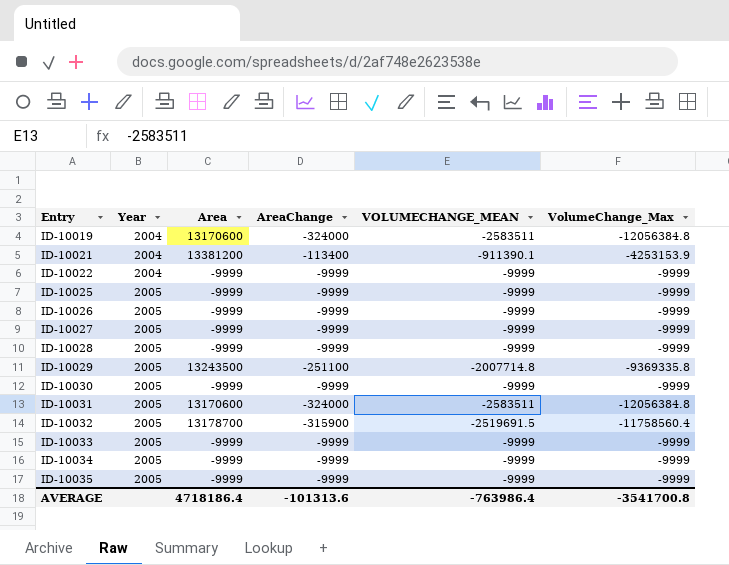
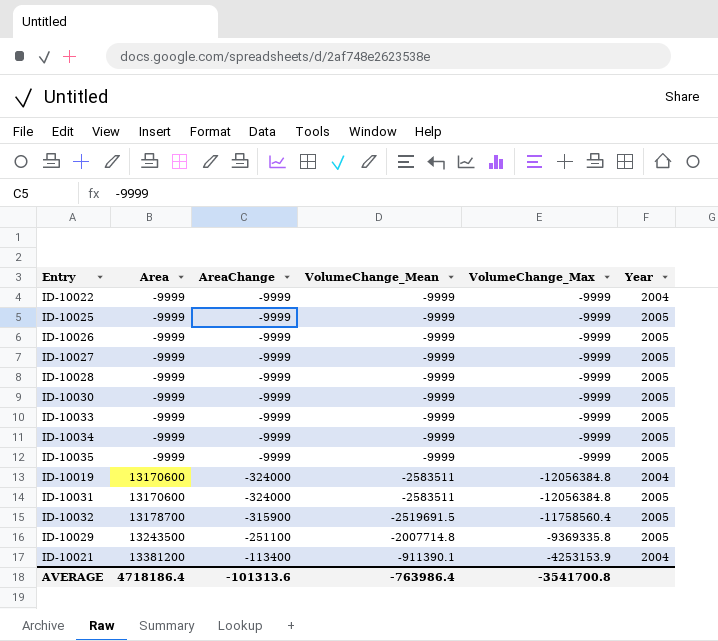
row order: Entry ascending -> Area ascending
column name: VOLUMECHANGE_MEAN -> VolumeChange_Mean
column Year | position: 2 -> 6

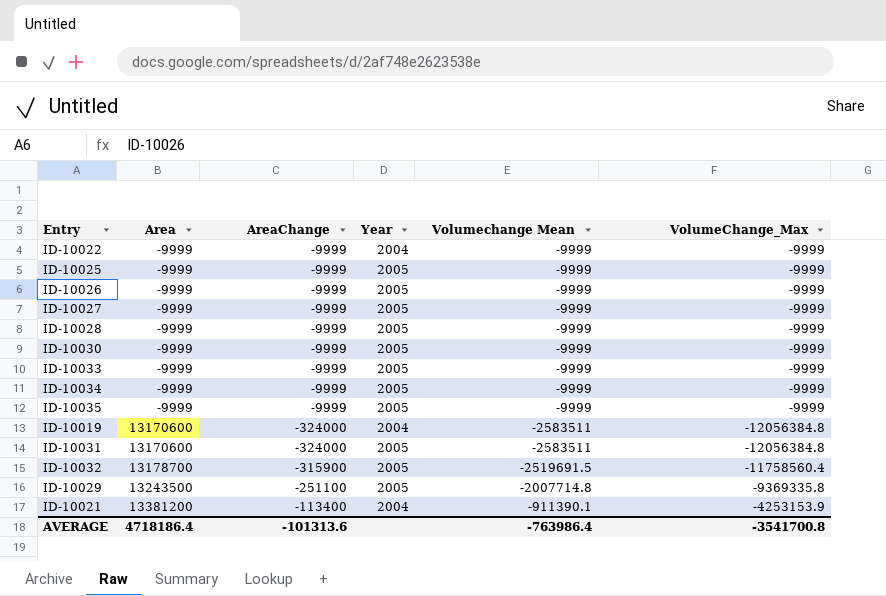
column Year | position: 6 -> 4
column name: VolumeChange_Mean -> Volumechange Mean

